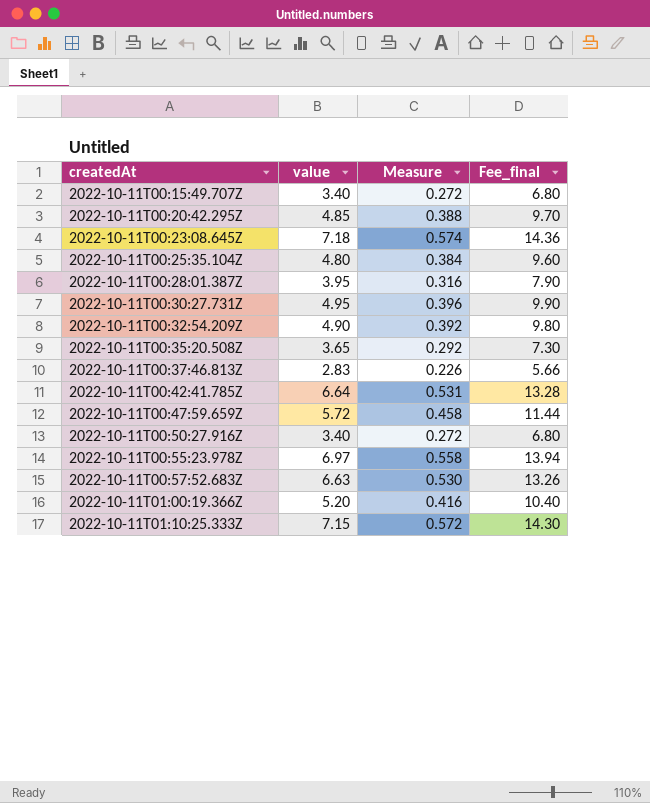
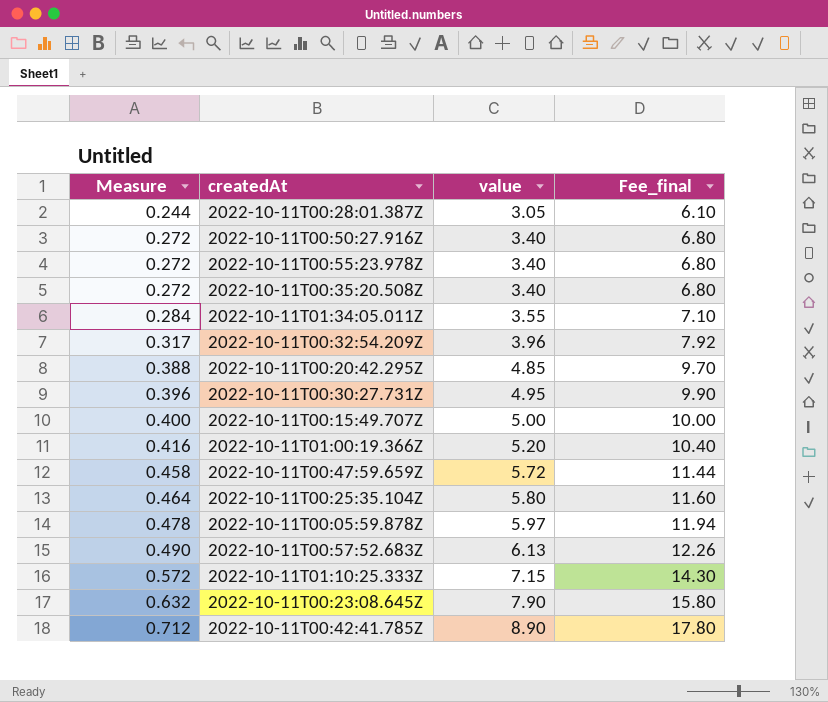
row order: createdAt ascending -> Measure ascending
column Measure | position: 3 -> 1
row 2022-10-11T00:37:46.813Z: 2.83 | 0.226 | 5.66 -> none
2022-10-11T00:28:01.387Z | Measure: 0.316 -> 0.244
2022-10-11T00:28:01.387Z | value: 3.95 -> 3.05
2022-10-11T00:28:01.387Z | Fee_final: 7.90 -> 6.10
2022-10-11T00:55:23.978Z | Measure: 0.558 -> 0.272
2022-10-11T00:55:23.978Z | value: 6.97 -> 3.40
2022-10-11T00:55:23.978Z | Fee_final: 13.94 -> 6.80
2022-10-11T00:35:20.508Z | Measure: 0.292 -> 0.272
2022-10-11T00:35:20.508Z | value: 3.65 -> 3.40
2022-10-11T00:35:20.508Z | Fee_final: 7.30 -> 6.80
row 2022-10-11T01:34:05.011Z: none -> 0.284 | 3.55 | 7.10
2022-10-11T00:32:54.209Z | Measure: 0.392 -> 0.317
2022-10-11T00:32:54.209Z | value: 4.90 -> 3.96
2022-10-11T00:32:54.209Z | Fee_final: 9.80 -> 7.92
2022-10-11T00:15:49.707Z | Measure: 0.272 -> 0.400
2022-10-11T00:15:49.707Z | value: 3.40 -> 5.00
2022-10-11T00:15:49.707Z | Fee_final: 6.80 -> 10.00
2022-10-11T00:25:35.104Z | Measure: 0.384 -> 0.464
2022-10-11T00:25:35.104Z | value: 4.80 -> 5.80
2022-10-11T00:25:35.104Z | Fee_final: 9.60 -> 11.60
row 2022-10-11T00:05:59.878Z: none -> 0.478 | 5.97 | 11.94
2022-10-11T00:57:52.683Z | Measure: 0.530 -> 0.490
2022-10-11T00:57:52.683Z | value: 6.63 -> 6.13
2022-10-11T00:57:52.683Z | Fee_final: 13.26 -> 12.26
2022-10-11T00:23:08.645Z | Measure: 0.574 -> 0.632
2022-10-11T00:23:08.645Z | value: 7.18 -> 7.90
2022-10-11T00:23:08.645Z | Fee_final: 14.36 -> 15.80
2022-10-11T00:42:41.785Z | Measure: 0.531 -> 0.712
2022-10-11T00:42:41.785Z | value: 6.64 -> 8.90
2022-10-11T00:42:41.785Z | Fee_final: 13.28 -> 17.80

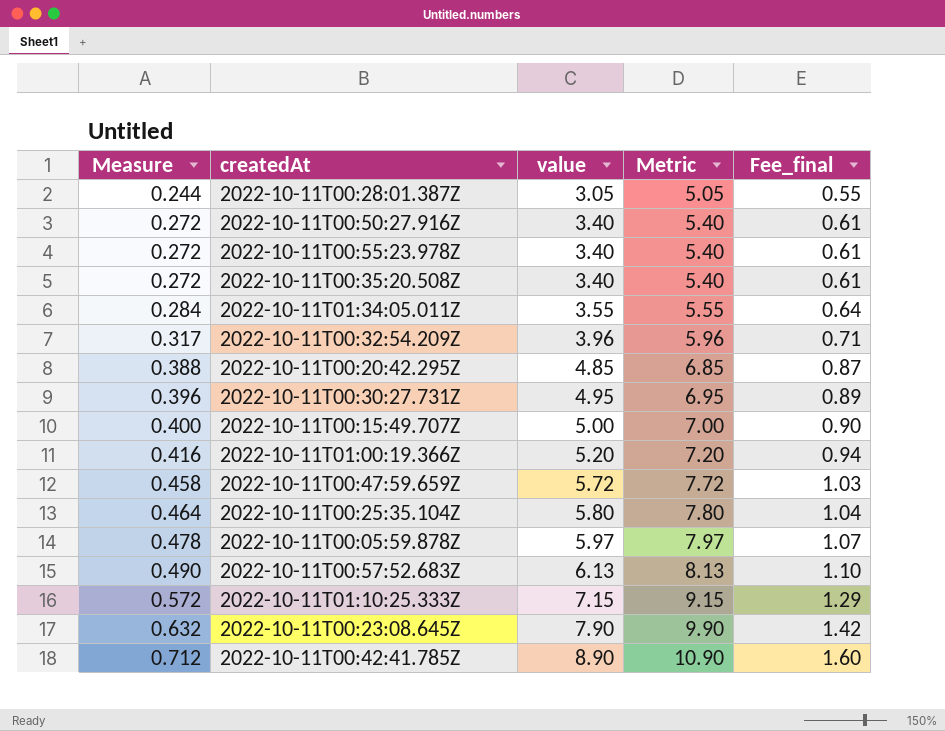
column Metric | formula: none -> [value] + 2
column Fee_final | formula: [value] * 2 -> [value] * 0.18

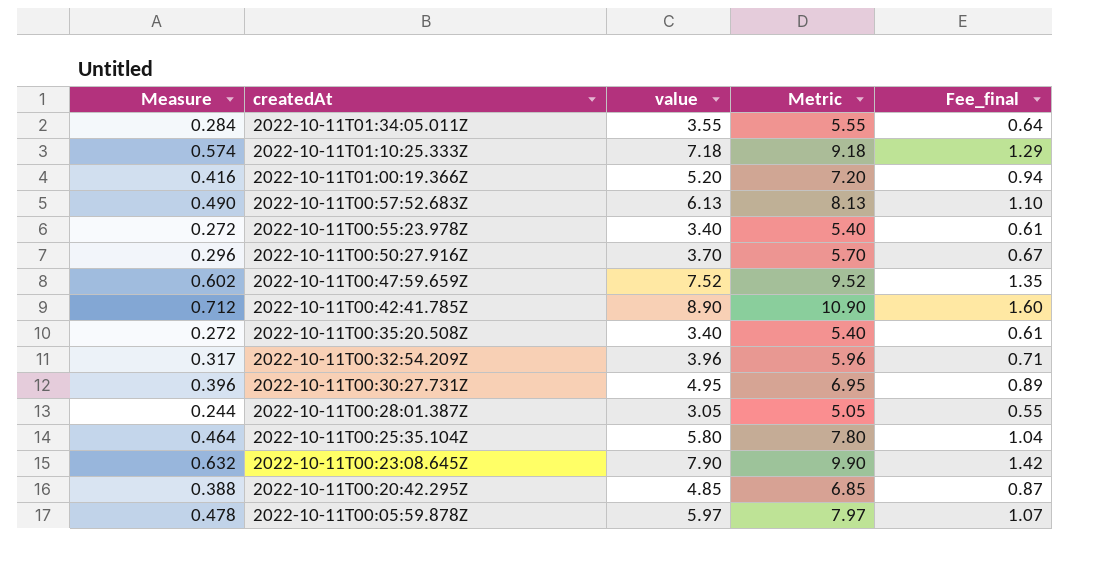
row order: Measure ascending -> createdAt descending
row 2022-10-11T00:15:49.707Z: 0.400 | 5.00 | 7.00 | 0.90 -> none
2022-10-11T01:10:25.333Z | Measure: 0.572 -> 0.574
2022-10-11T01:10:25.333Z | value: 7.15 -> 7.18
2022-10-11T01:10:25.333Z | Metric: 9.15 -> 9.18
2022-10-11T00:50:27.916Z | Measure: 0.272 -> 0.296
2022-10-11T00:50:27.916Z | value: 3.40 -> 3.70
2022-10-11T00:50:27.916Z | Metric: 5.40 -> 5.70
2022-10-11T00:50:27.916Z | Fee_final: 0.61 -> 0.67
2022-10-11T00:47:59.659Z | Measure: 0.458 -> 0.602
2022-10-11T00:47:59.659Z | value: 5.72 -> 7.52
2022-10-11T00:47:59.659Z | Metric: 7.72 -> 9.52
2022-10-11T00:47:59.659Z | Fee_final: 1.03 -> 1.35

